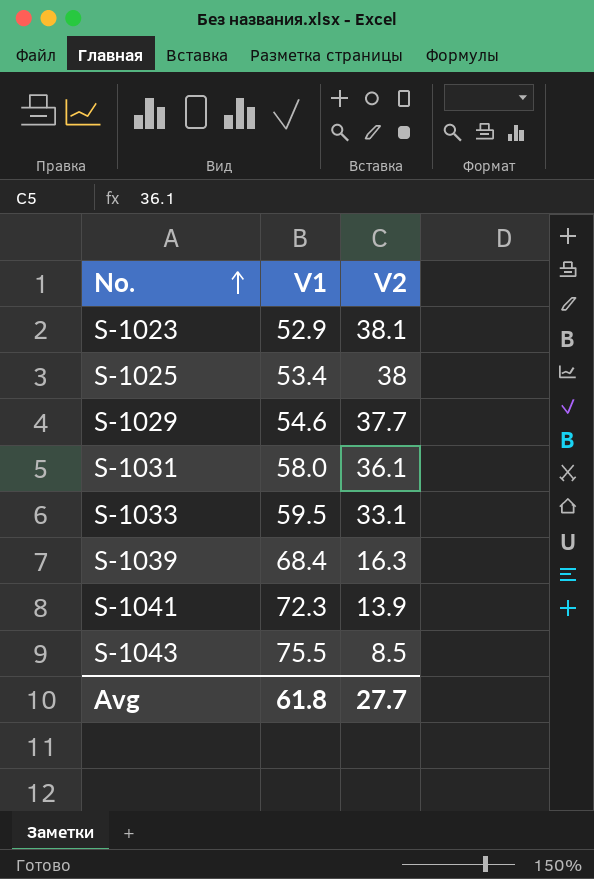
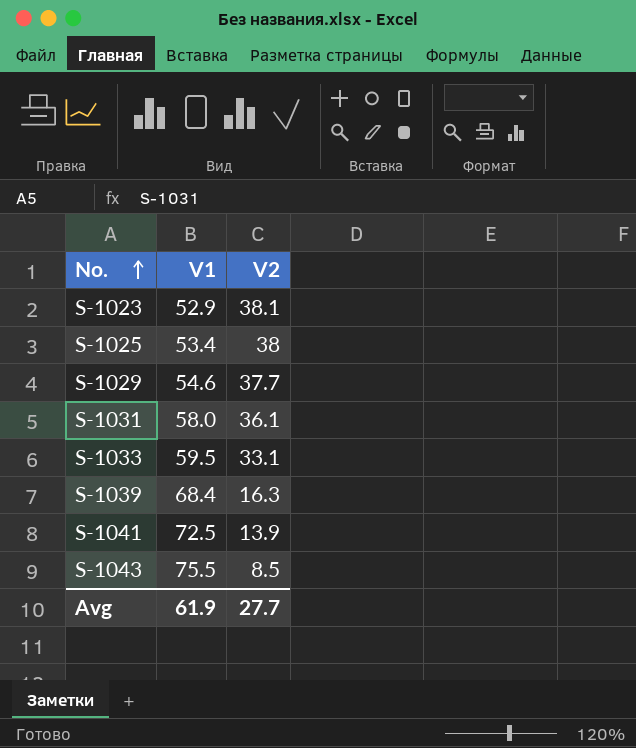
S-1041 | V1: 72.3 -> 72.5
Avg | V1: 61.8 -> 61.9

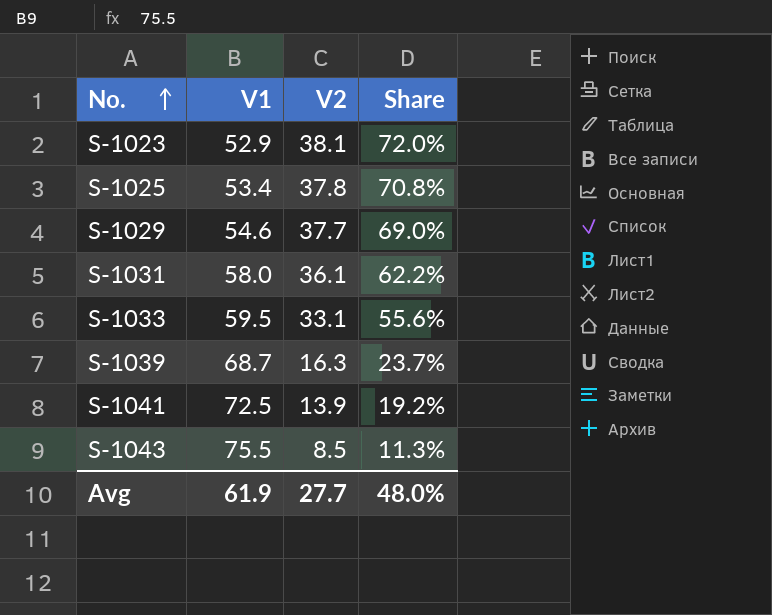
column Share | formula: none -> [V2] / [V1]
S-1025 | V2: 38 -> 37.8
S-1039 | V1: 68.4 -> 68.7

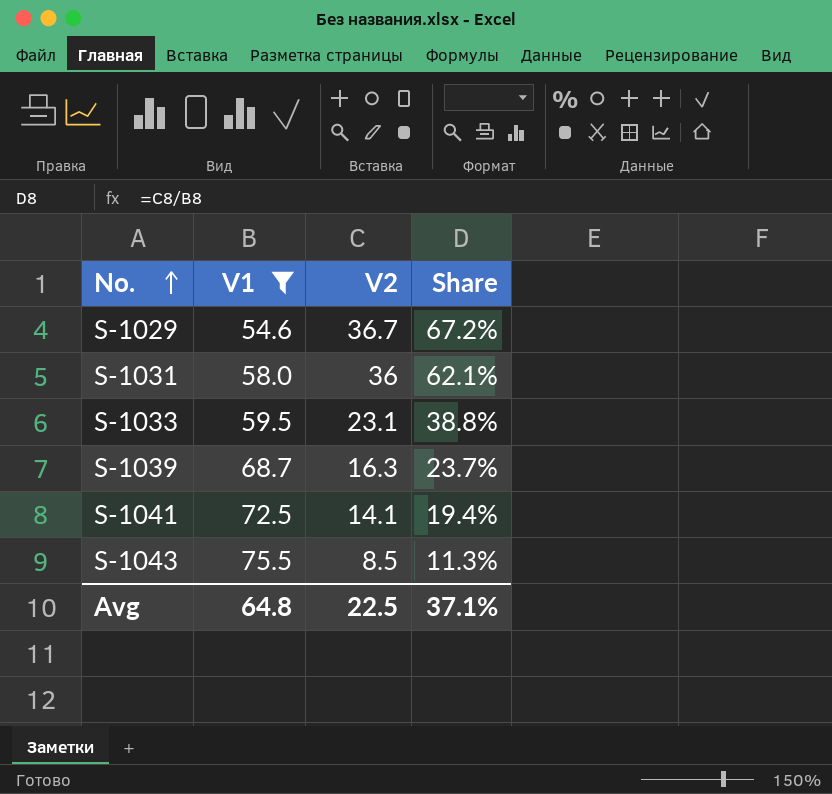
filter: none -> V1 >= 54.6
S-1029 | V2: 37.7 -> 36.7
S-1029 | Share: 69.0% -> 67.2%
S-1031 | V2: 36.1 -> 36
S-1031 | Share: 62.2% -> 62.1%
S-1033 | V2: 33.1 -> 23.1
S-1033 | Share: 55.6% -> 38.8%
S-1041 | V2: 13.9 -> 14.1
S-1041 | Share: 19.2% -> 19.4%
Avg | V1: 61.9 -> 64.8
Avg | V2: 27.7 -> 22.5
Avg | Share: 48.0% -> 37.1%

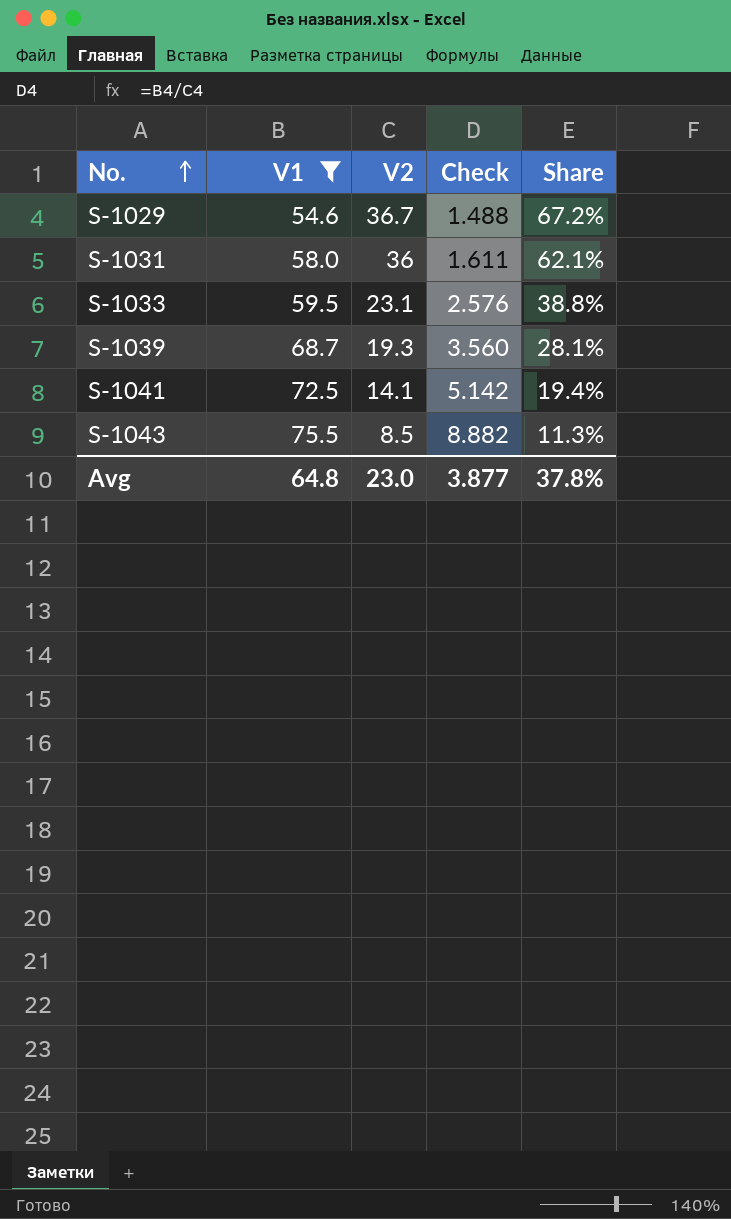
column Check | formula: none -> [V1] / [V2]
S-1039 | V2: 16.3 -> 19.3
S-1039 | Share: 23.7% -> 28.1%
Avg | V2: 22.5 -> 23.0
Avg | Share: 37.1% -> 37.8%

